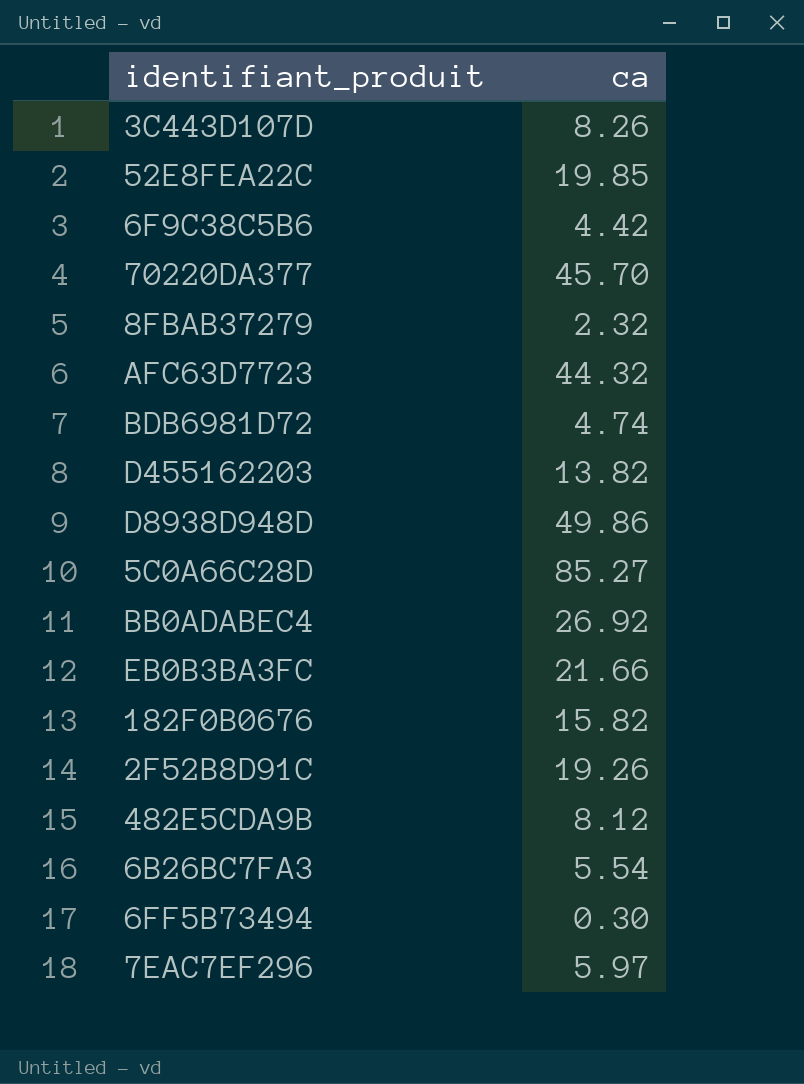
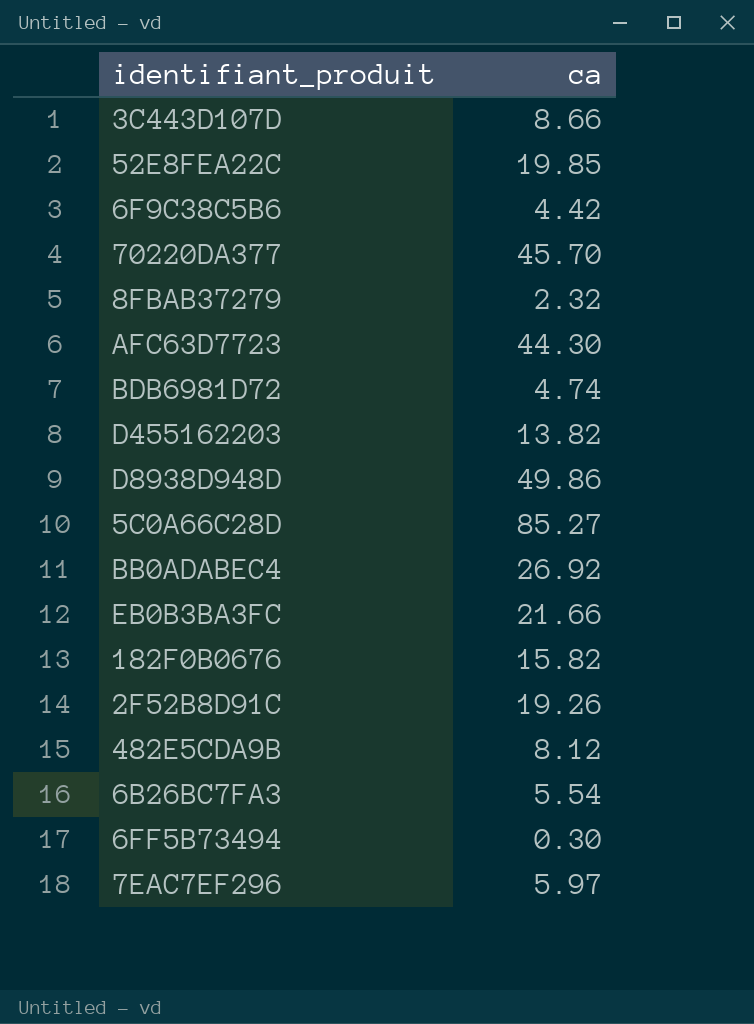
3C443D107D | ca: 8.26 -> 8.66
AFC63D7723 | ca: 44.32 -> 44.30

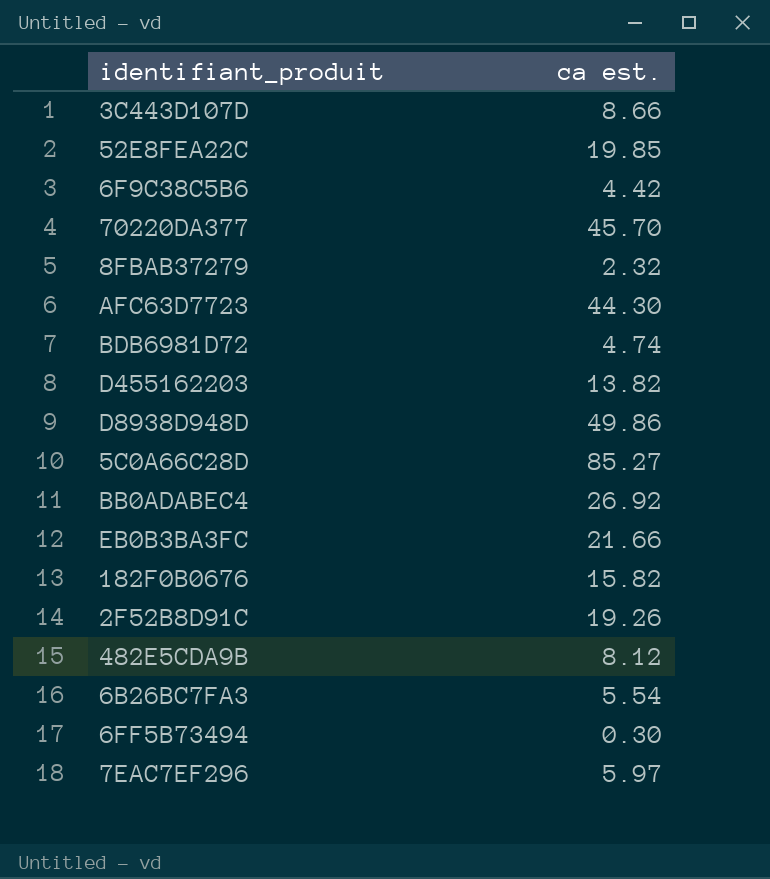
column name: ca -> ca est.

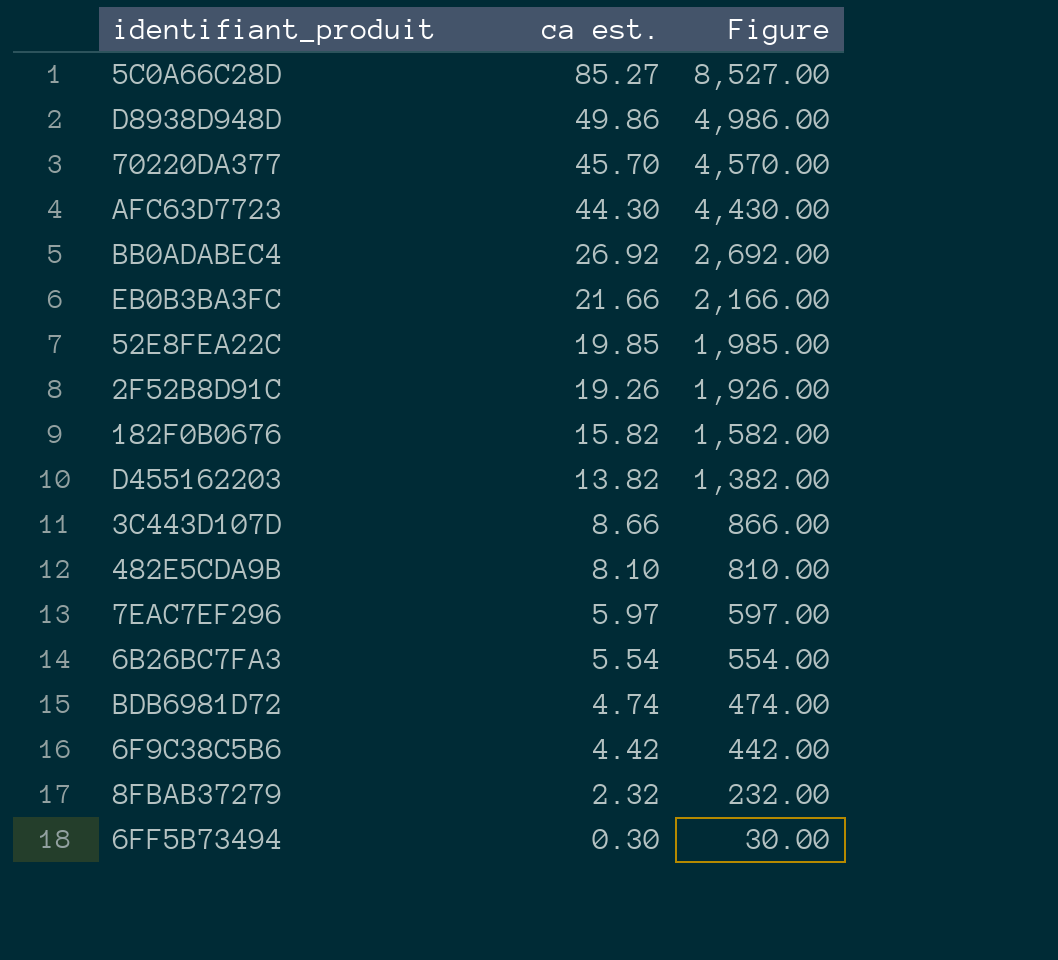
row order: none -> ca est. descending
column Figure | formula: none -> [ca est.] * 100
482E5CDA9B | ca est.: 8.12 -> 8.10

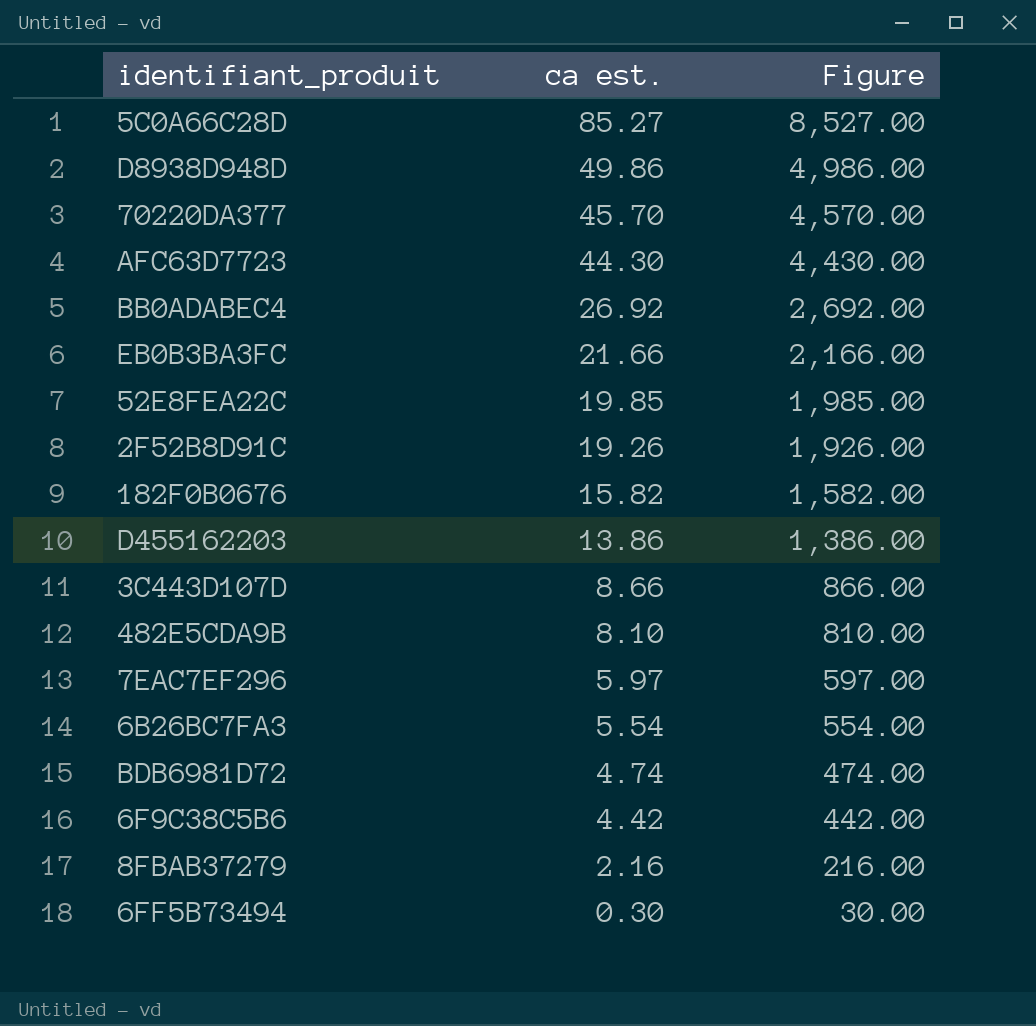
D455162203 | ca est.: 13.82 -> 13.86
D455162203 | Figure: 1,382.00 -> 1,386.00
8FBAB37279 | ca est.: 2.32 -> 2.16
8FBAB37279 | Figure: 232.00 -> 216.00

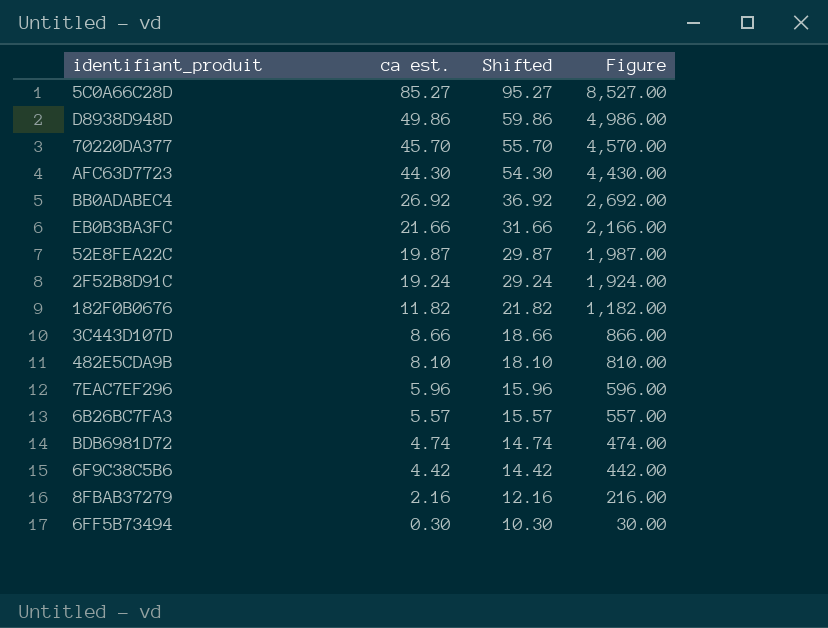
column Shifted | formula: none -> [ca est.] + 10
row D455162203: 13.86 | 1,386.00 -> none
52E8FEA22C | ca est.: 19.85 -> 19.87
52E8FEA22C | Figure: 1,985.00 -> 1,987.00
2F52B8D91C | ca est.: 19.26 -> 19.24
2F52B8D91C | Figure: 1,926.00 -> 1,924.00
182F0B0676 | ca est.: 15.82 -> 11.82
182F0B0676 | Figure: 1,582.00 -> 1,182.00
7EAC7EF296 | ca est.: 5.97 -> 5.96
7EAC7EF296 | Figure: 597.00 -> 596.00
6B26BC7FA3 | ca est.: 5.54 -> 5.57
6B26BC7FA3 | Figure: 554.00 -> 557.00

